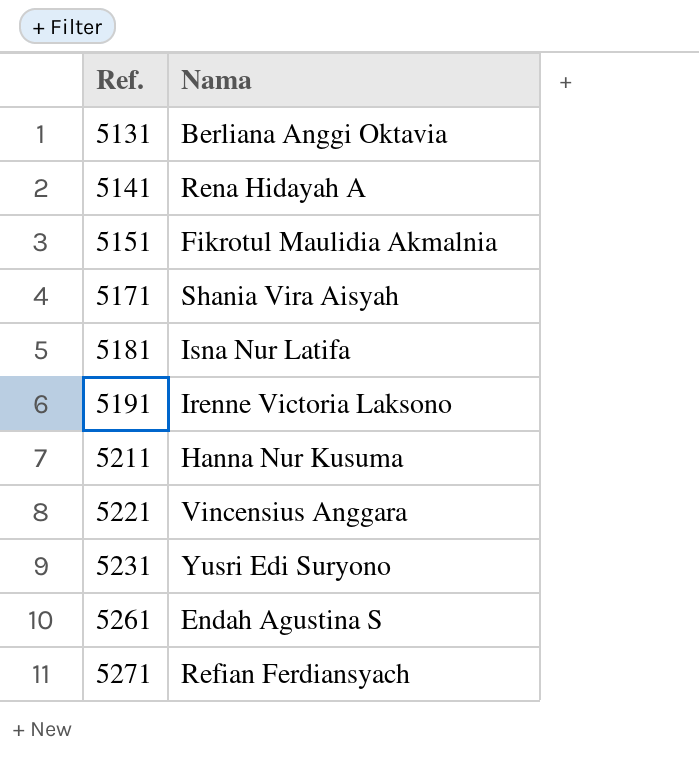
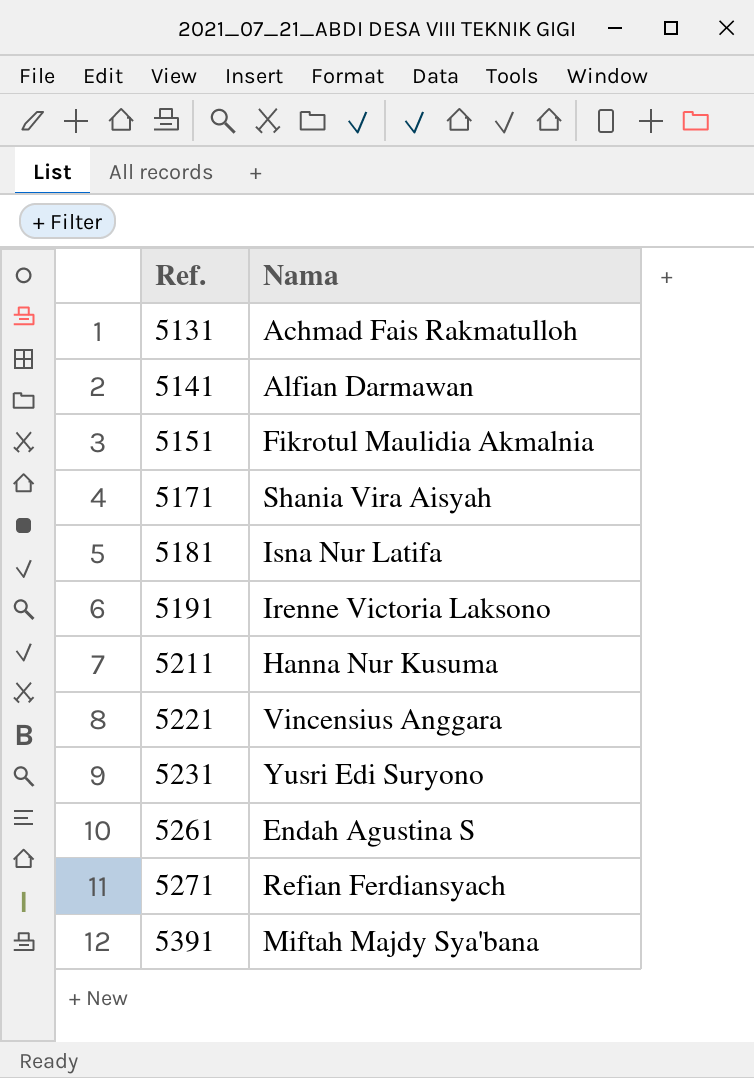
5131 | Nama: Berliana Anggi Oktavia -> Achmad Fais Rakmatulloh
5141 | Nama: Rena Hidayah A -> Alfian Darmawan
row 5391: none -> Miftah Majdy Sya'bana

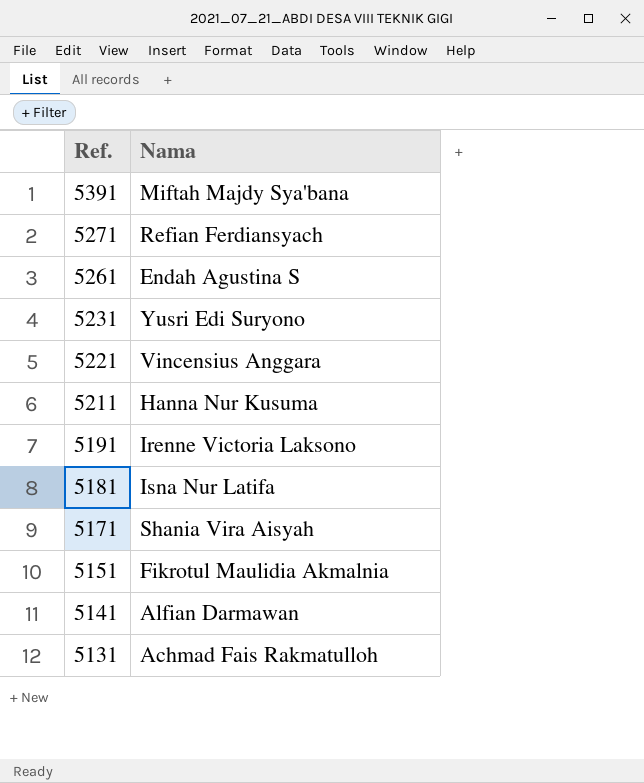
row order: Ref. ascending -> Ref. descending

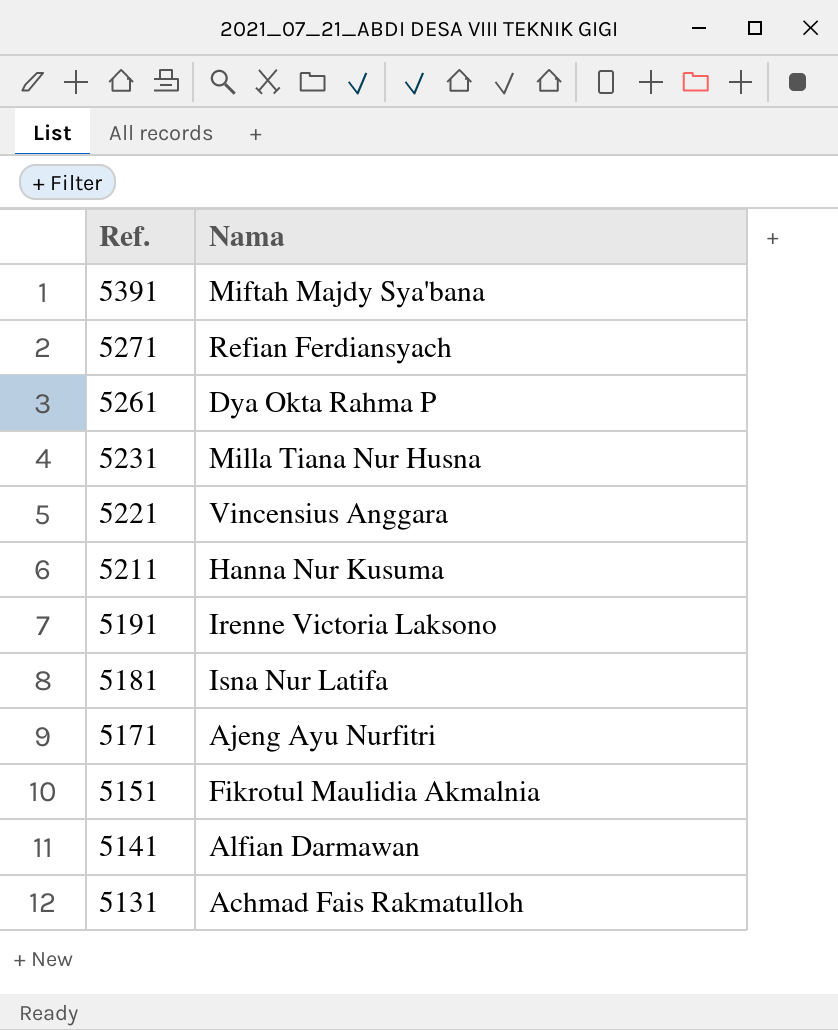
5261 | Nama: Endah Agustina S -> Dya Okta Rahma P
5231 | Nama: Yusri Edi Suryono -> Milla Tiana Nur Husna
5171 | Nama: Shania Vira Aisyah -> Ajeng Ayu Nurfitri

